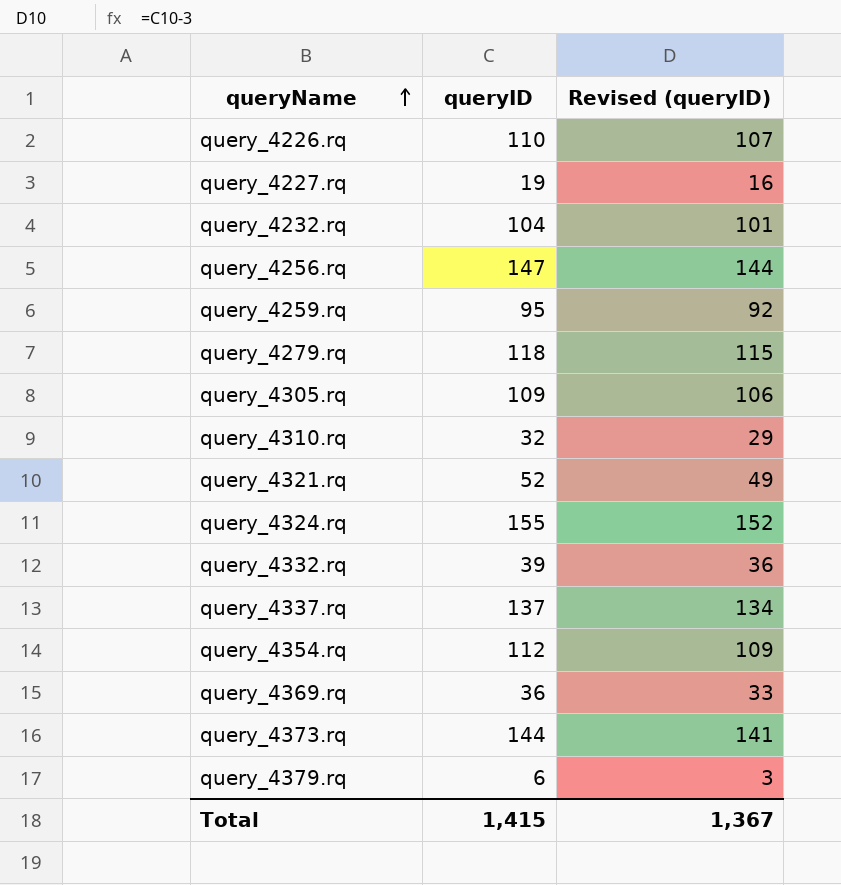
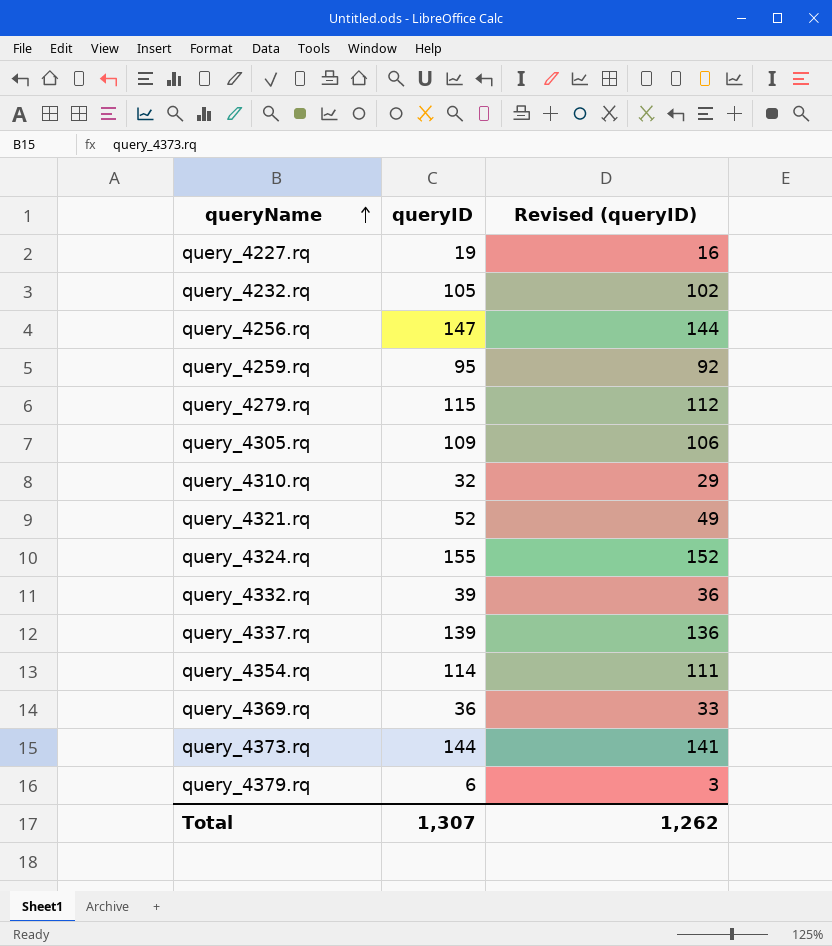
row query_4226.rq: 110 | 107 -> none
query_4232.rq | queryID: 104 -> 105
query_4232.rq | Revised (queryID): 101 -> 102
query_4279.rq | queryID: 118 -> 115
query_4279.rq | Revised (queryID): 115 -> 112
query_4337.rq | queryID: 137 -> 139
query_4337.rq | Revised (queryID): 134 -> 136
query_4354.rq | queryID: 112 -> 114
query_4354.rq | Revised (queryID): 109 -> 111
Total | queryID: 1,415 -> 1,307
Total | Revised (queryID): 1,367 -> 1,262

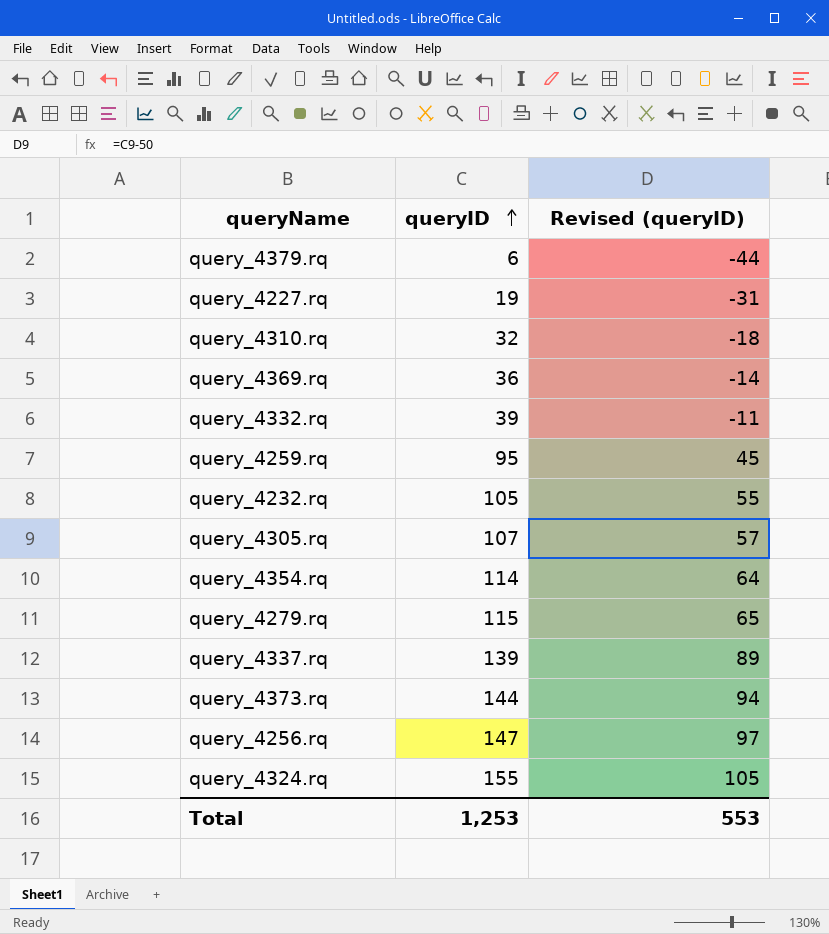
row order: queryName ascending -> queryID ascending
column Revised (queryID) | formula: [queryID] - 3 -> [queryID] - 50
row query_4321.rq: 52 | 49 -> none
query_4305.rq | queryID: 109 -> 107
Total | queryID: 1,307 -> 1,253
Total | Revised (queryID): 1,262 -> 553

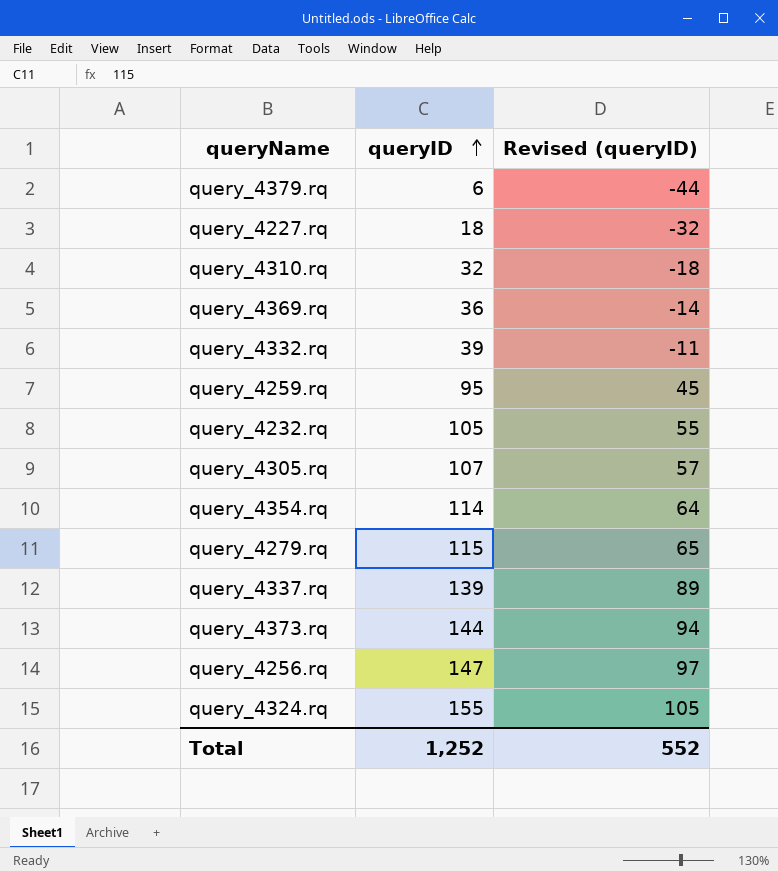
query_4227.rq | queryID: 19 -> 18
query_4227.rq | Revised (queryID): -31 -> -32
Total | queryID: 1,253 -> 1,252
Total | Revised (queryID): 553 -> 552

